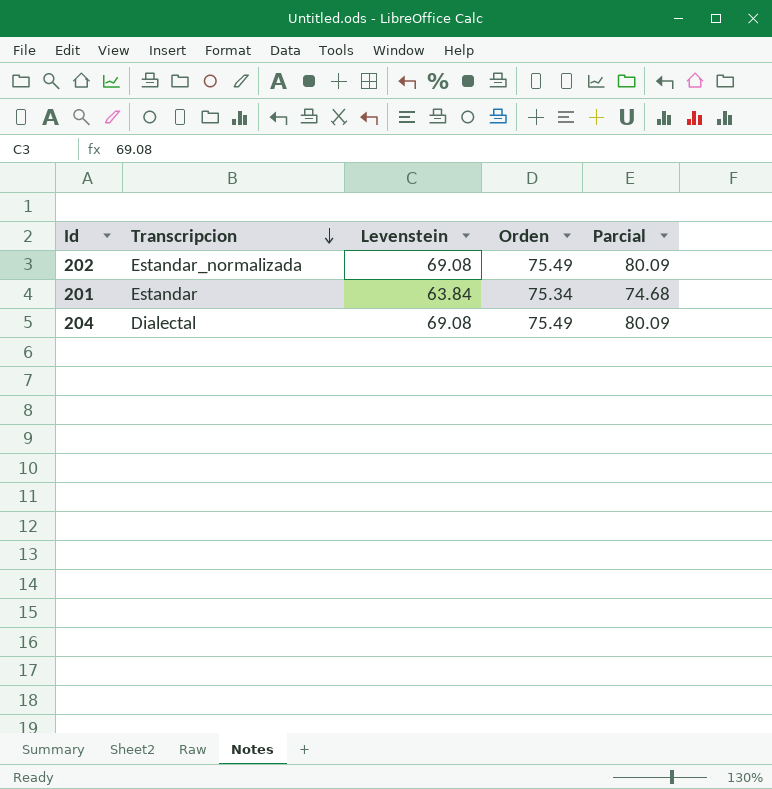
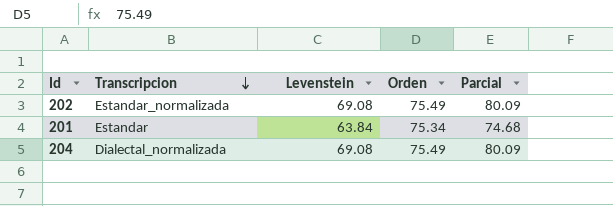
204 | Transcripcion: Dialectal -> Dialectal_normalizada

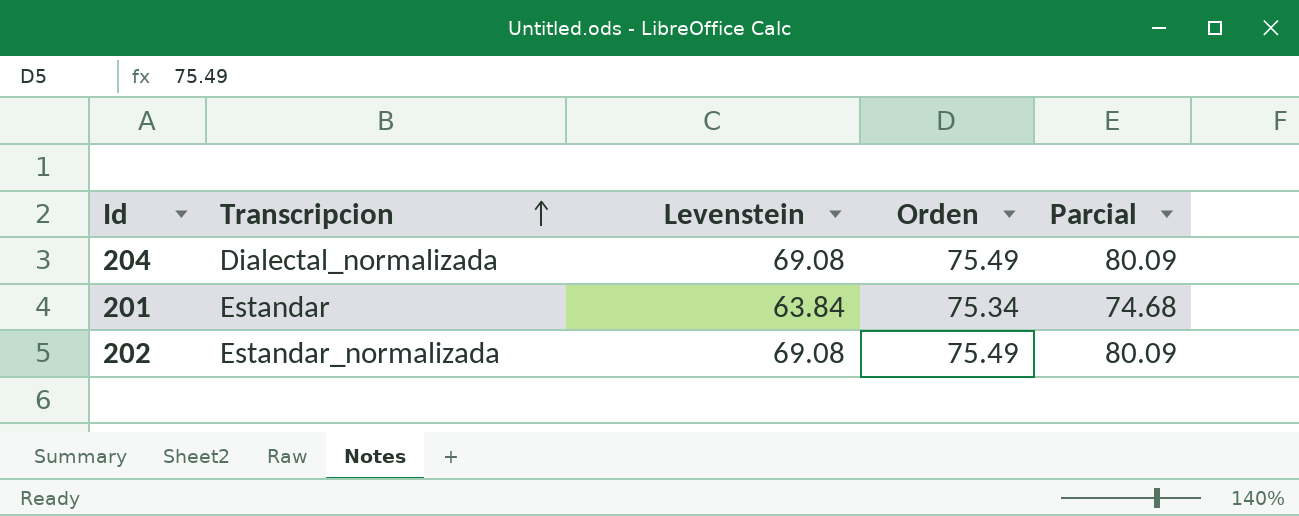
row order: Transcripcion descending -> Transcripcion ascending

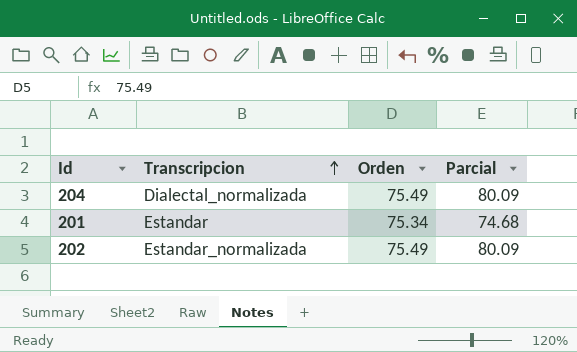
column Levenstein | position: 3 -> none

